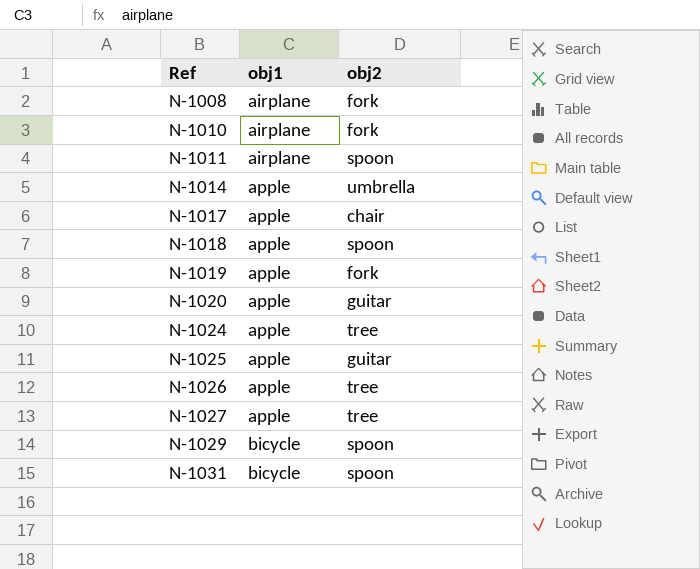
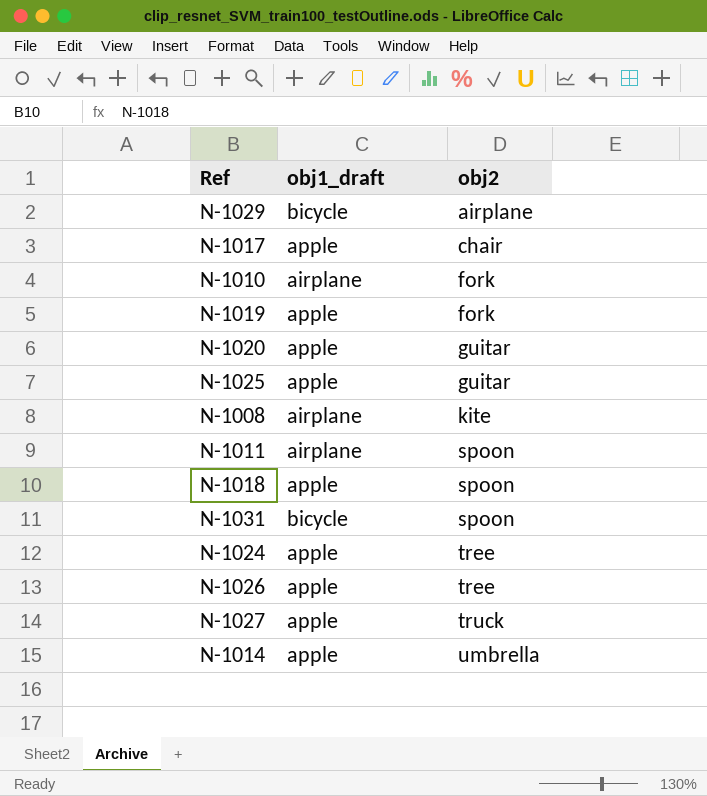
row order: Ref ascending -> obj2 ascending
column name: obj1 -> obj1_draft
N-1029 | obj2: spoon -> airplane
N-1008 | obj2: fork -> kite
N-1027 | obj2: tree -> truck

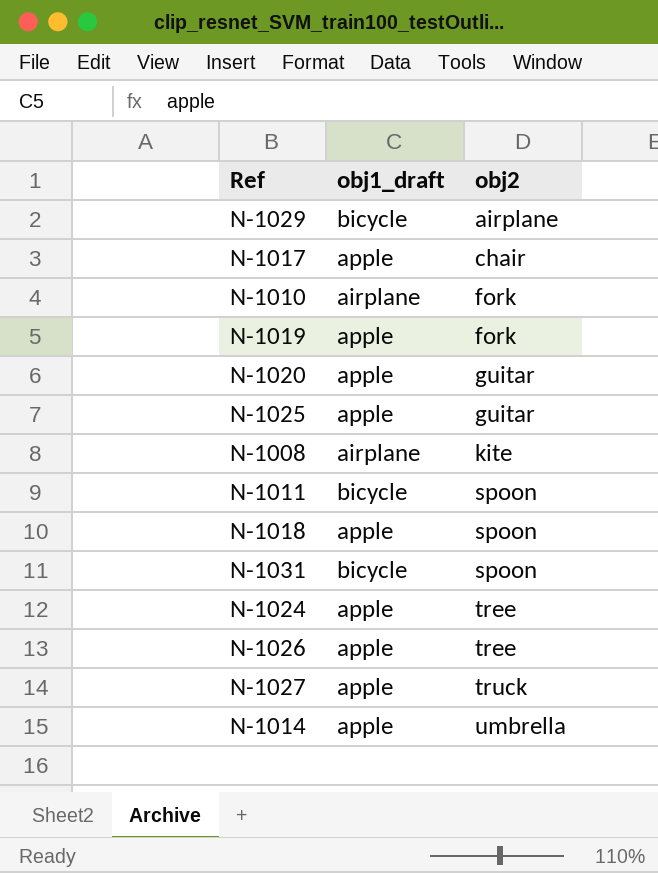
N-1011 | obj1_draft: airplane -> bicycle

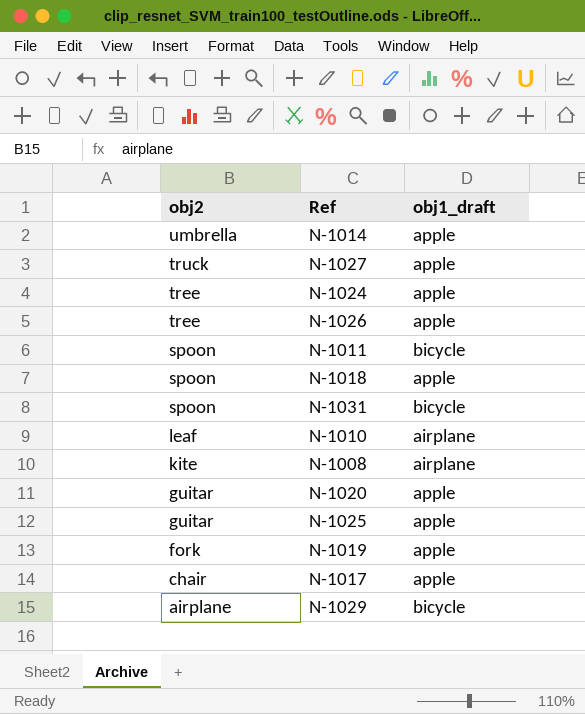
row order: obj2 ascending -> obj2 descending
column obj2 | position: 3 -> 1
N-1010 | obj2: fork -> leaf

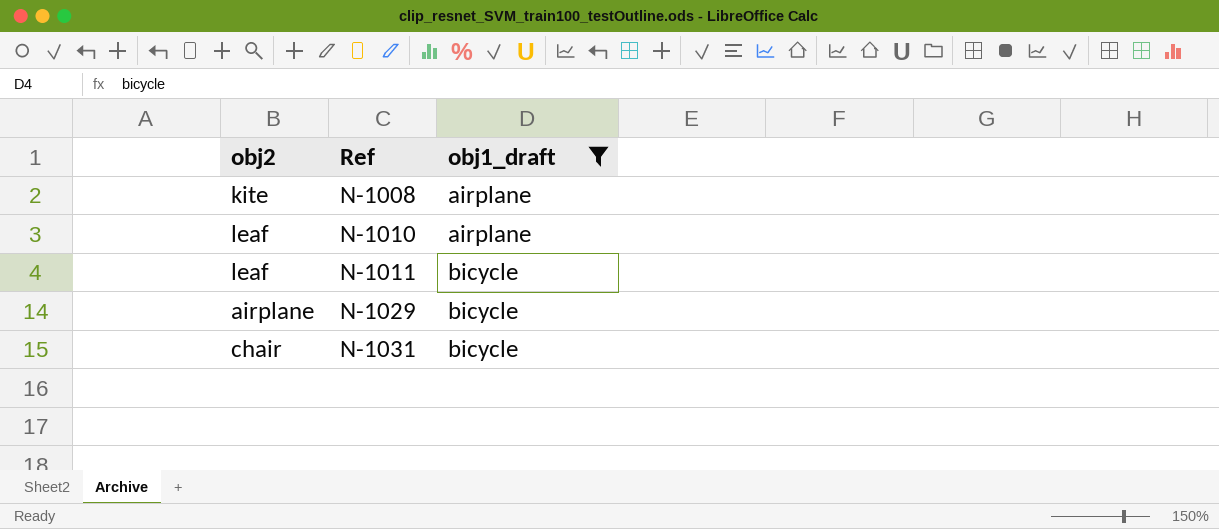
filter: none -> obj1_draft != apple
row order: obj2 descending -> Ref ascending
N-1011 | obj2: spoon -> leaf
N-1031 | obj2: spoon -> chair

